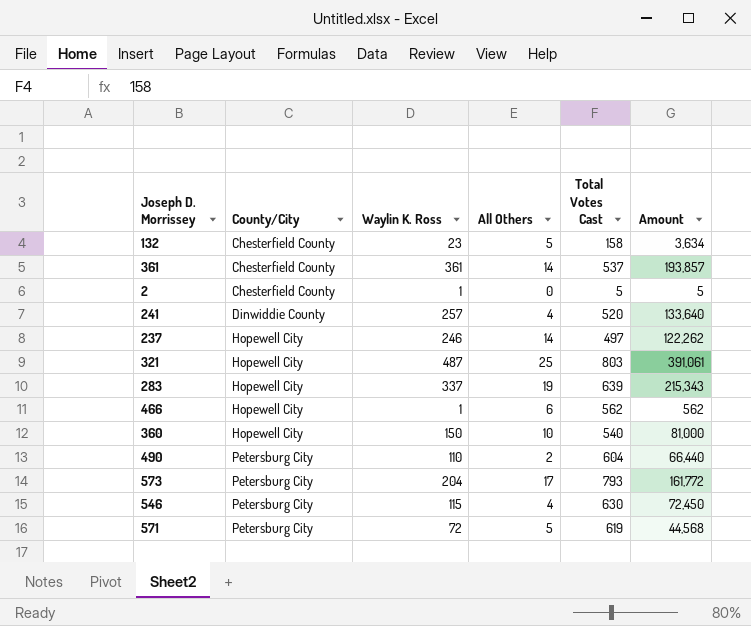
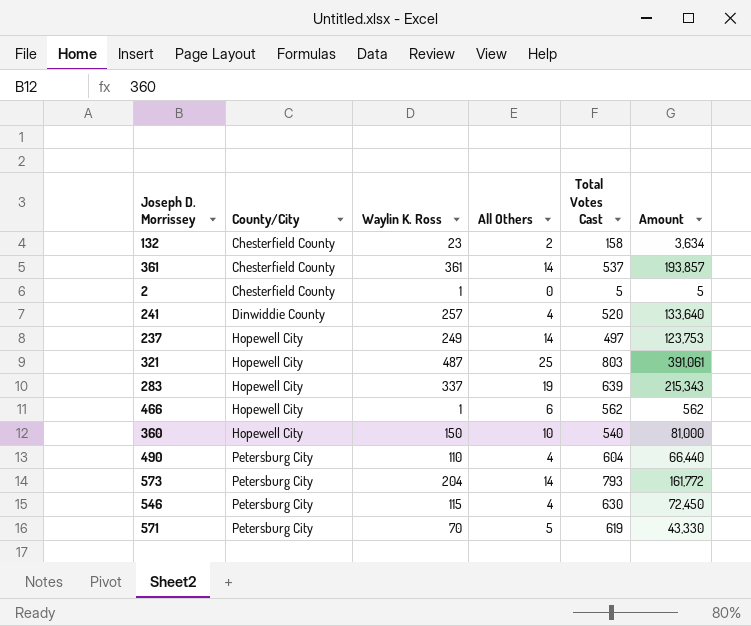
132 | All Others: 5 -> 2
237 | Waylin K. Ross: 246 -> 249
237 | Amount: 122,262 -> 123,753
490 | All Others: 2 -> 4
573 | All Others: 17 -> 14
571 | Waylin K. Ross: 72 -> 70
571 | Amount: 44,568 -> 43,330

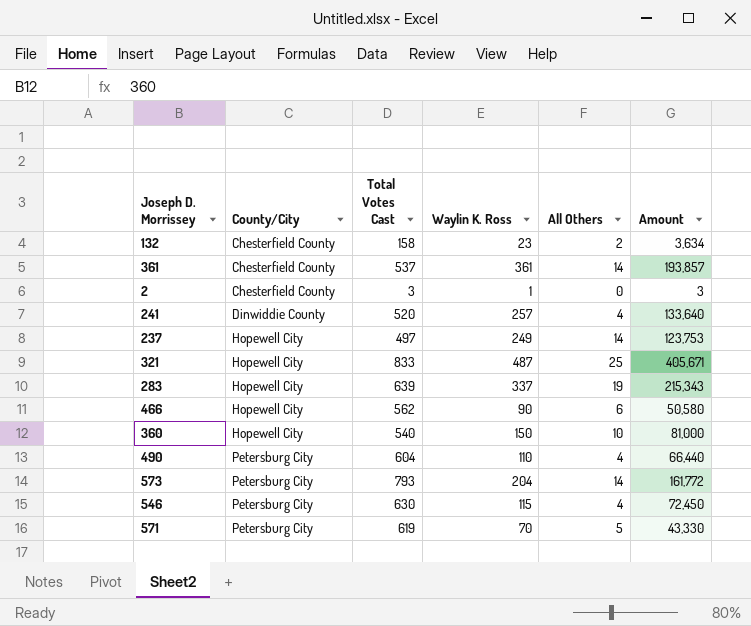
column Total Votes Cast | position: 5 -> 3
2 | Total Votes Cast: 5 -> 3
2 | Amount: 5 -> 3
321 | Total Votes Cast: 803 -> 833
321 | Amount: 391,061 -> 405,671
466 | Waylin K. Ross: 1 -> 90
466 | Amount: 562 -> 50,580

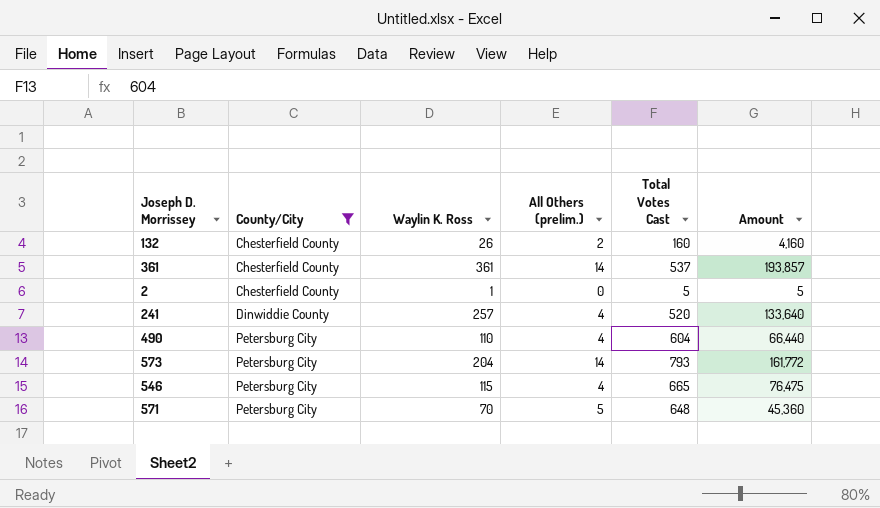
filter: none -> County/City != Hopewell City
column name: All Others -> All Others (prelim.)
column Total Votes Cast | position: 3 -> 5
132 | Waylin K. Ross: 23 -> 26
132 | Total Votes Cast: 158 -> 160
132 | Amount: 3,634 -> 4,160
2 | Total Votes Cast: 3 -> 5
2 | Amount: 3 -> 5
546 | Total Votes Cast: 630 -> 665
546 | Amount: 72,450 -> 76,475
571 | Total Votes Cast: 619 -> 648
571 | Amount: 43,330 -> 45,360

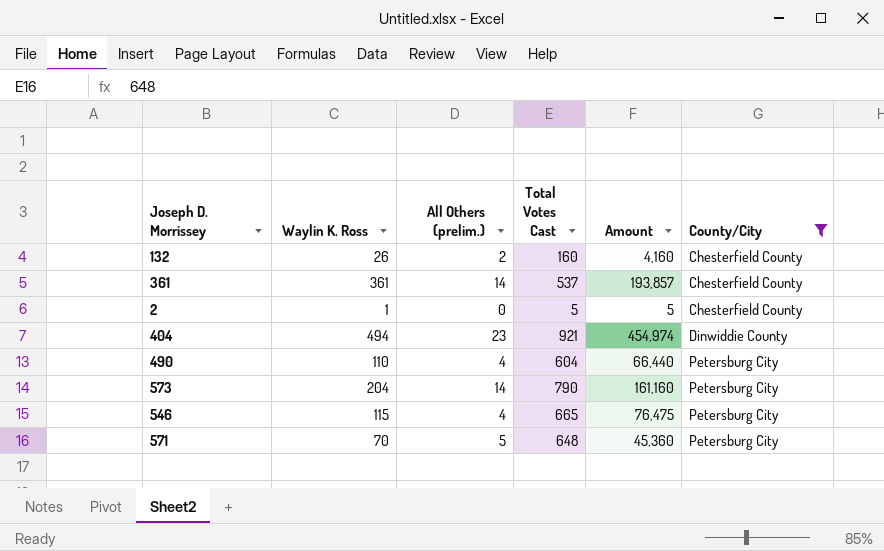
column County/City | position: 2 -> 6
row 241: Dinwiddie County | 257 | 4 | 520 | 133,640 -> none
row 404: none -> 494 | 23 | 921 | 454,974 | Dinwiddie County
573 | Total Votes Cast: 793 -> 790
573 | Amount: 161,772 -> 161,160

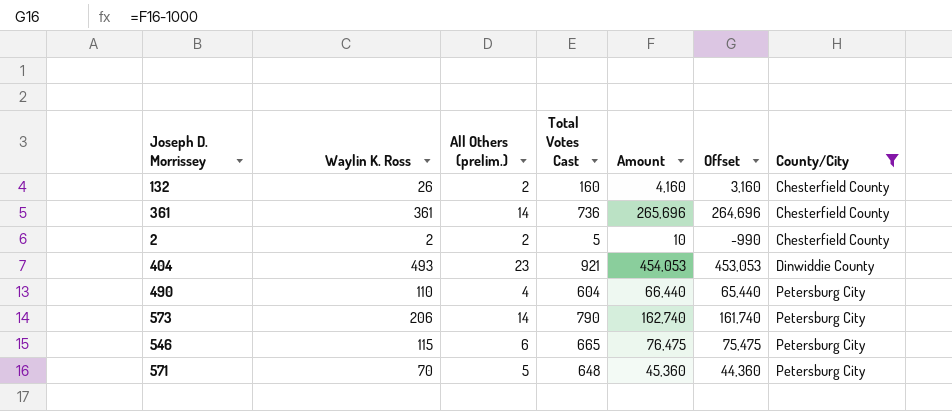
column Offset | formula: none -> [Amount] - 1000
361 | Total Votes Cast: 537 -> 736
361 | Amount: 193,857 -> 265,696
2 | Waylin K. Ross: 1 -> 2
2 | All Others (prelim.): 0 -> 2
2 | Amount: 5 -> 10
404 | Waylin K. Ross: 494 -> 493
404 | Amount: 454,974 -> 454,053
573 | Waylin K. Ross: 204 -> 206
573 | Amount: 161,160 -> 162,740
546 | All Others (prelim.): 4 -> 6

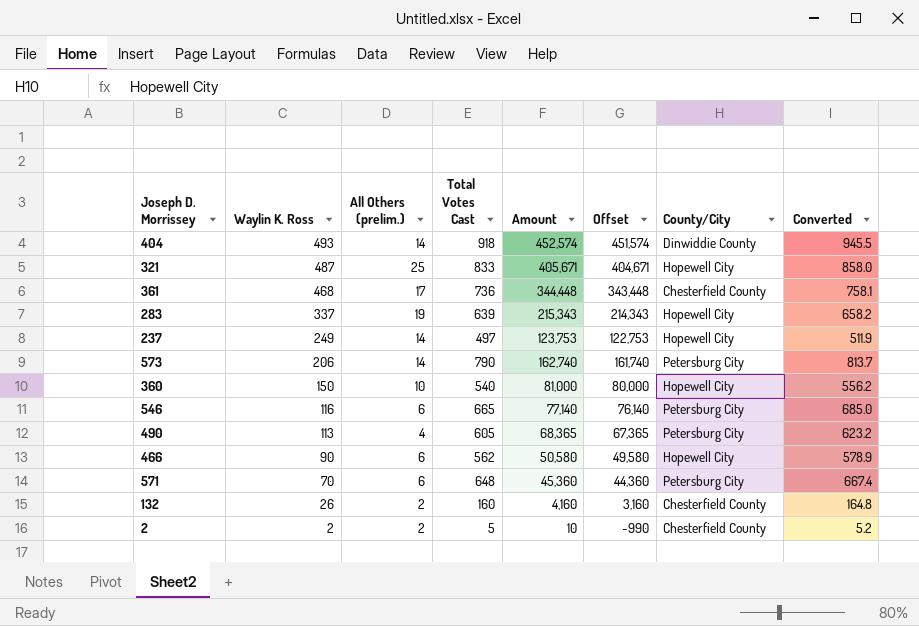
filter: County/City != Hopewell City -> none
row order: County/City ascending -> Waylin K. Ross descending
column Converted | formula: none -> [Total Votes Cast] * 1.03
404 | All Others (prelim.): 23 -> 14
404 | Total Votes Cast: 921 -> 918
404 | Amount: 454,053 -> 452,574
404 | Offset: 453,053 -> 451,574
361 | Waylin K. Ross: 361 -> 468
361 | All Others (prelim.): 14 -> 17
361 | Amount: 265,696 -> 344,448
361 | Offset: 264,696 -> 343,448
546 | Waylin K. Ross: 115 -> 116
546 | Amount: 76,475 -> 77,140
546 | Offset: 75,475 -> 76,140
490 | Waylin K. Ross: 110 -> 113
490 | Total Votes Cast: 604 -> 605
490 | Amount: 66,440 -> 68,365
490 | Offset: 65,440 -> 67,365
571 | All Others (prelim.): 5 -> 6

